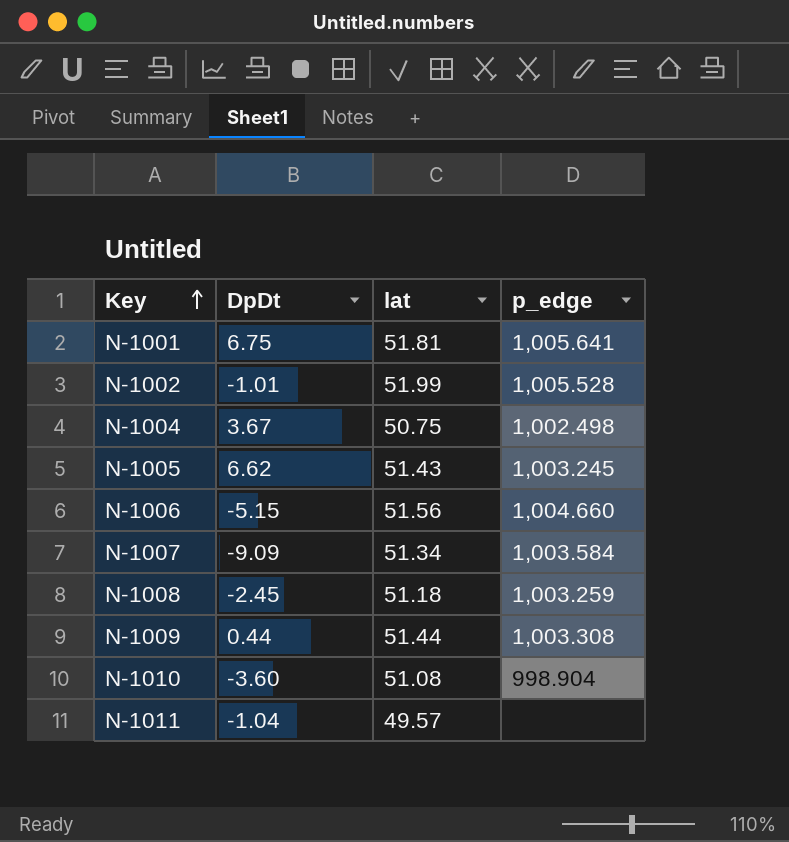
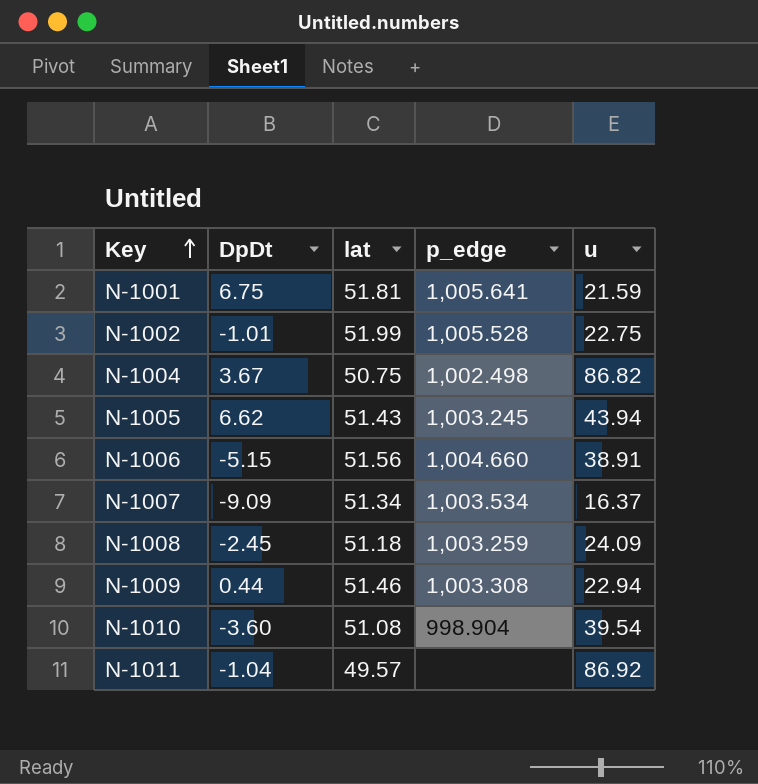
column u | position: none -> 5
N-1007 | p_edge: 1,003.584 -> 1,003.534
N-1009 | lat: 51.44 -> 51.46

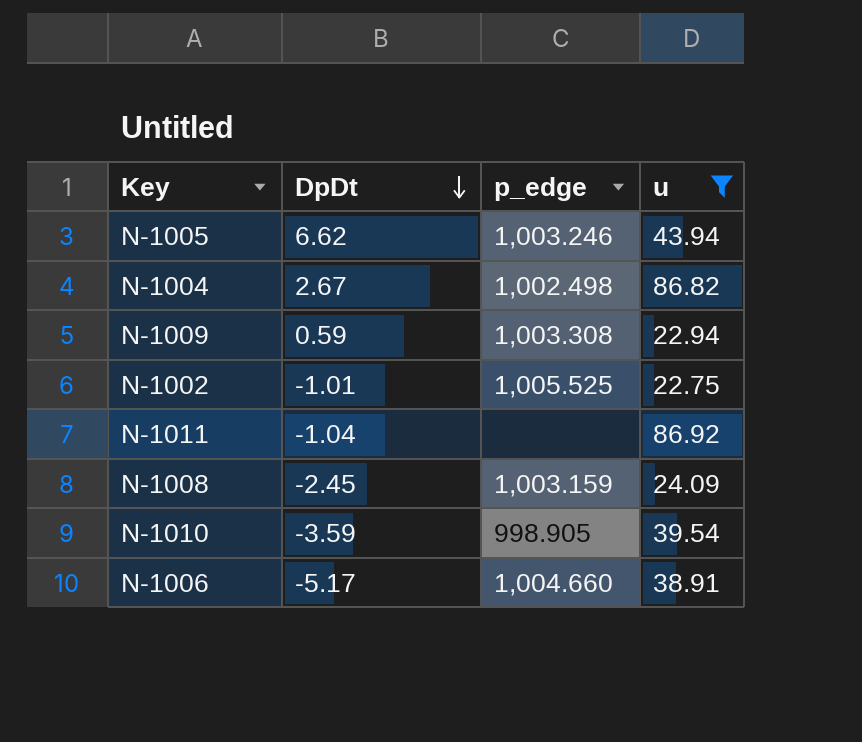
filter: none -> u >= 22.75
row order: Key ascending -> DpDt descending
column lat | position: 3 -> none
N-1005 | p_edge: 1,003.245 -> 1,003.246
N-1004 | DpDt: 3.67 -> 2.67
N-1009 | DpDt: 0.44 -> 0.59
N-1002 | p_edge: 1,005.528 -> 1,005.525
N-1008 | p_edge: 1,003.259 -> 1,003.159
N-1010 | DpDt: -3.60 -> -3.59
N-1010 | p_edge: 998.904 -> 998.905
N-1006 | DpDt: -5.15 -> -5.17

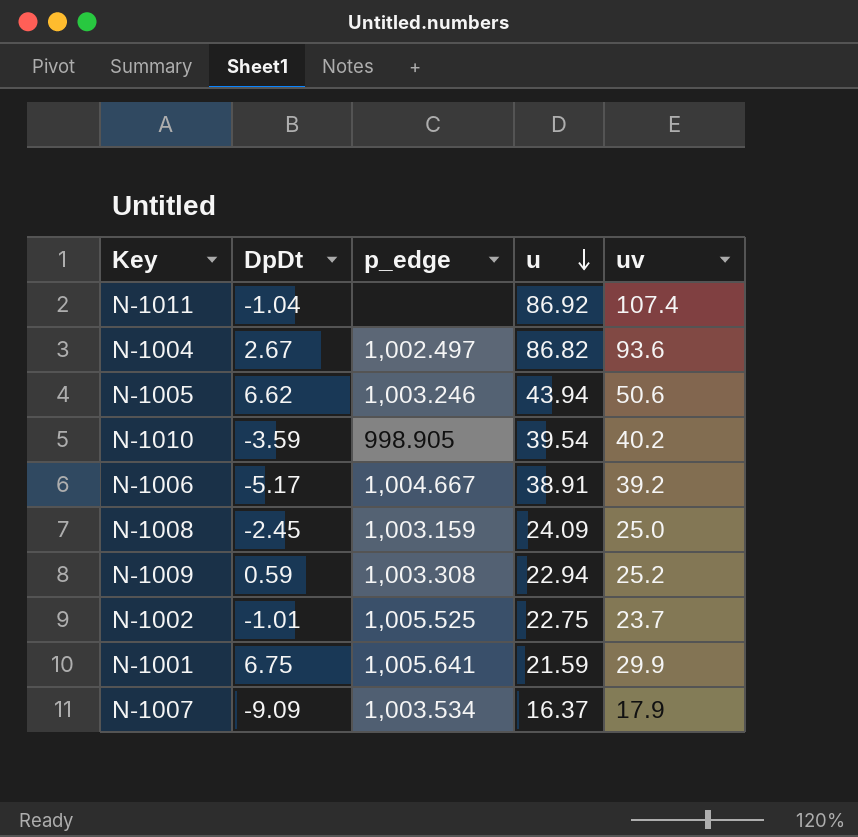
filter: u >= 22.75 -> none
row order: DpDt descending -> u descending
column uv | position: none -> 5
N-1004 | p_edge: 1,002.498 -> 1,002.497
N-1006 | p_edge: 1,004.660 -> 1,004.667

